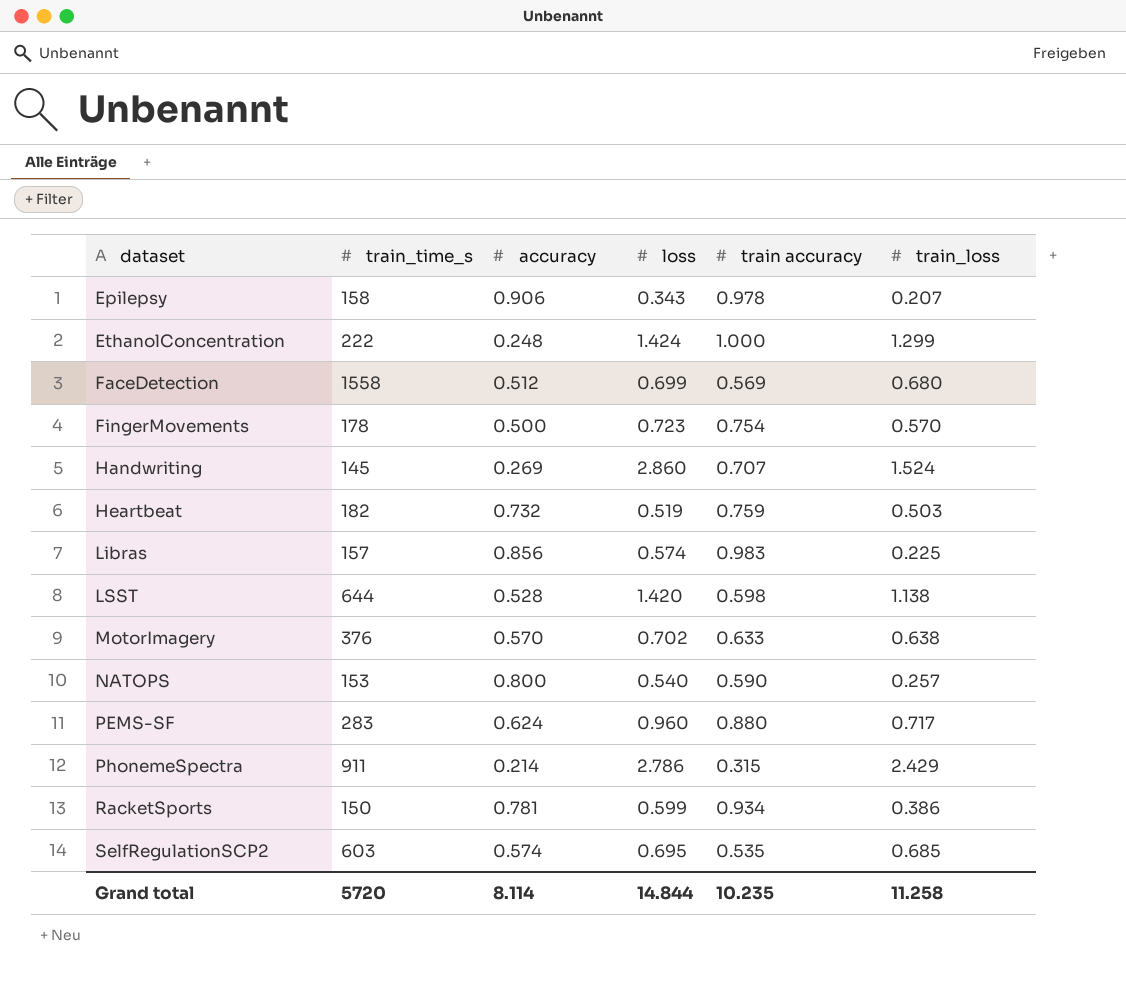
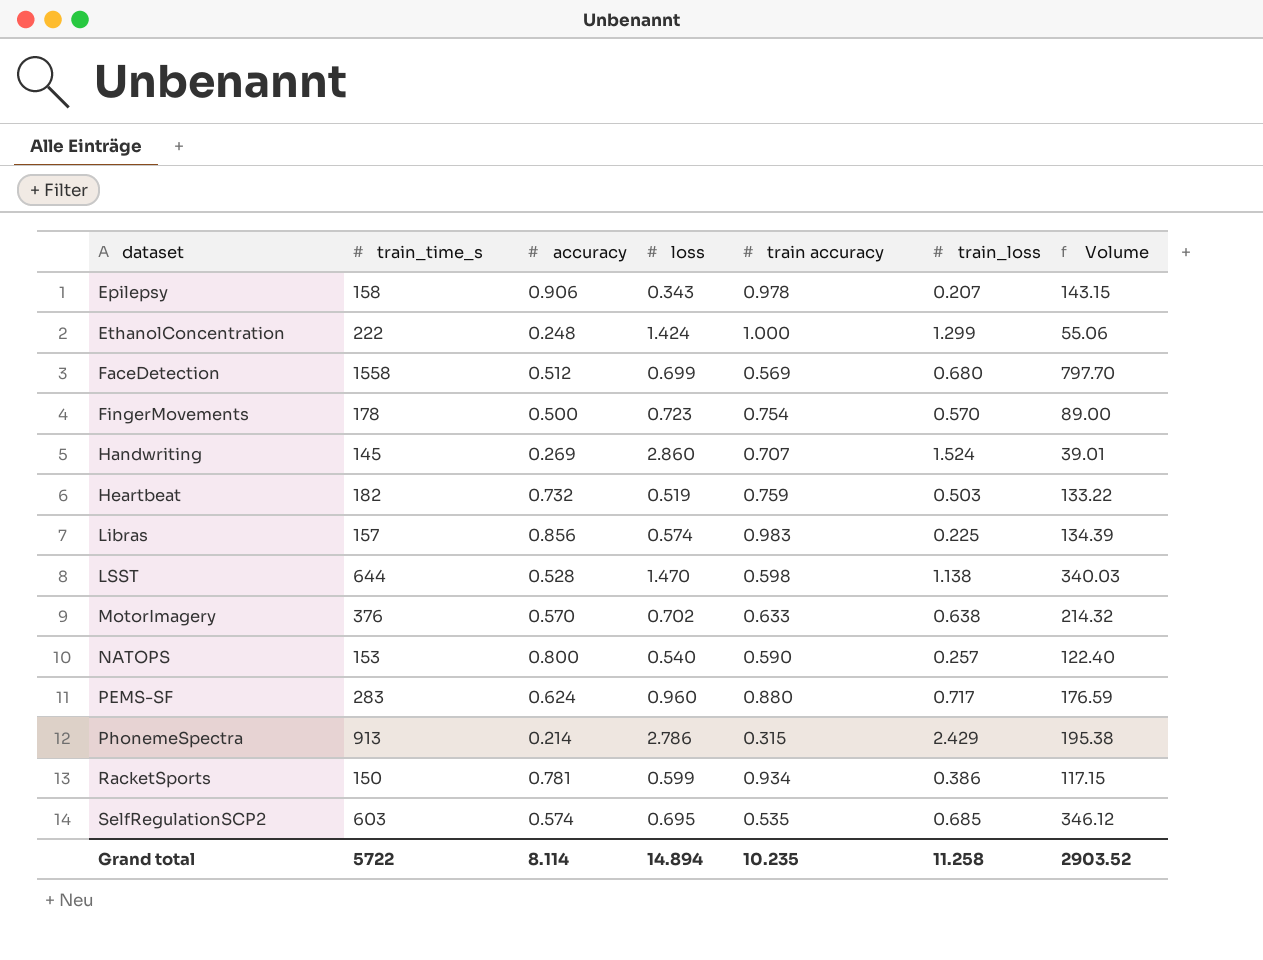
column Volume | formula: none -> [train_time_s] * [accuracy]
LSST | loss: 1.420 -> 1.470
PhonemeSpectra | train_time_s: 911 -> 913
Grand total | train_time_s: 5720 -> 5722
Grand total | loss: 14.844 -> 14.894

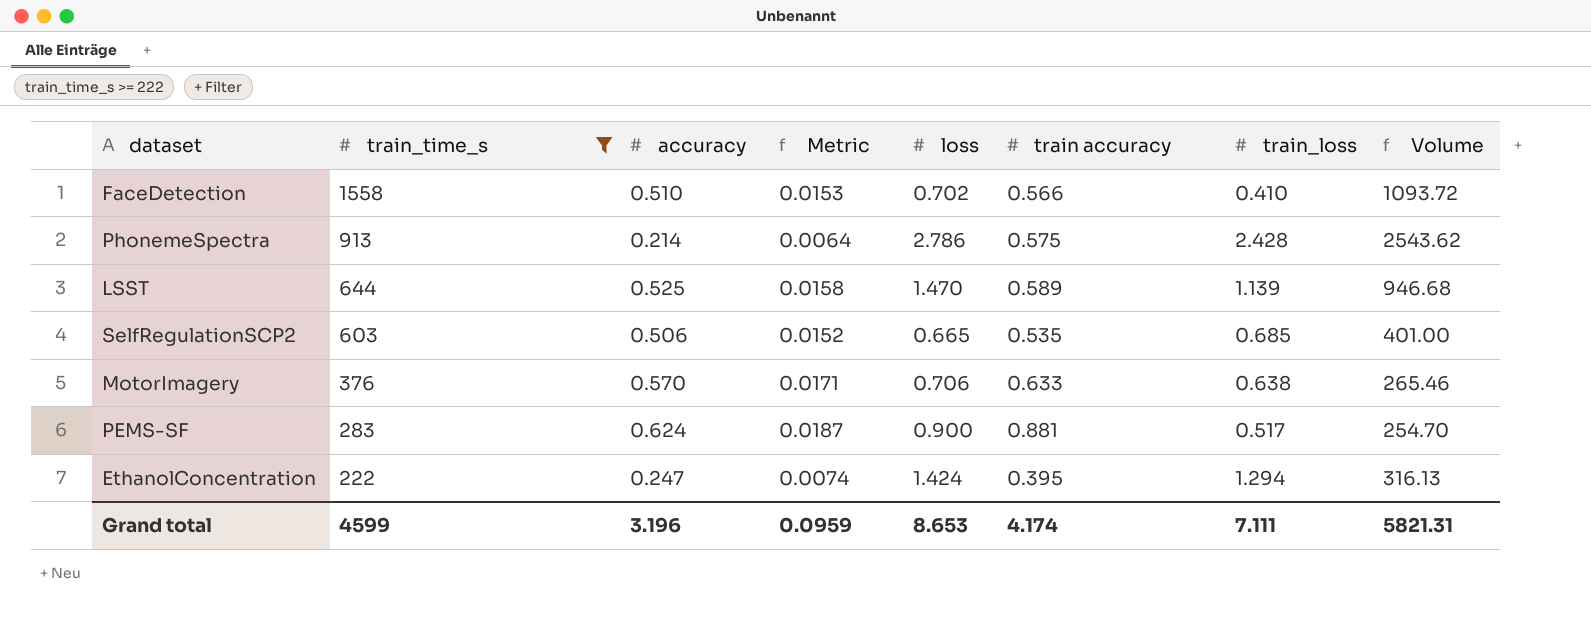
filter: none -> train_time_s >= 222
row order: dataset ascending -> train_time_s descending
column Metric | formula: none -> [accuracy] * 0.03
column Volume | formula: [train_time_s] * [accuracy] -> [train_time_s] * [loss]
FaceDetection | accuracy: 0.512 -> 0.510
FaceDetection | loss: 0.699 -> 0.702
FaceDetection | train accuracy: 0.569 -> 0.566
FaceDetection | train_loss: 0.680 -> 0.410
PhonemeSpectra | train accuracy: 0.315 -> 0.575
PhonemeSpectra | train_loss: 2.429 -> 2.428
LSST | accuracy: 0.528 -> 0.525
LSST | train accuracy: 0.598 -> 0.589
LSST | train_loss: 1.138 -> 1.139
SelfRegulationSCP2 | accuracy: 0.574 -> 0.506
SelfRegulationSCP2 | loss: 0.695 -> 0.665
MotorImagery | loss: 0.702 -> 0.706
PEMS-SF | loss: 0.960 -> 0.900
PEMS-SF | train accuracy: 0.880 -> 0.881
PEMS-SF | train_loss: 0.717 -> 0.517
EthanolConcentration | accuracy: 0.248 -> 0.247
EthanolConcentration | train accuracy: 1.000 -> 0.395
EthanolConcentration | train_loss: 1.299 -> 1.294
Grand total | train_time_s: 5722 -> 4599
Grand total | accuracy: 8.114 -> 3.196
Grand total | loss: 14.894 -> 8.653
Grand total | train accuracy: 10.235 -> 4.174
Grand total | train_loss: 11.258 -> 7.111
Grand total | Volume: 2903.52 -> 5821.31

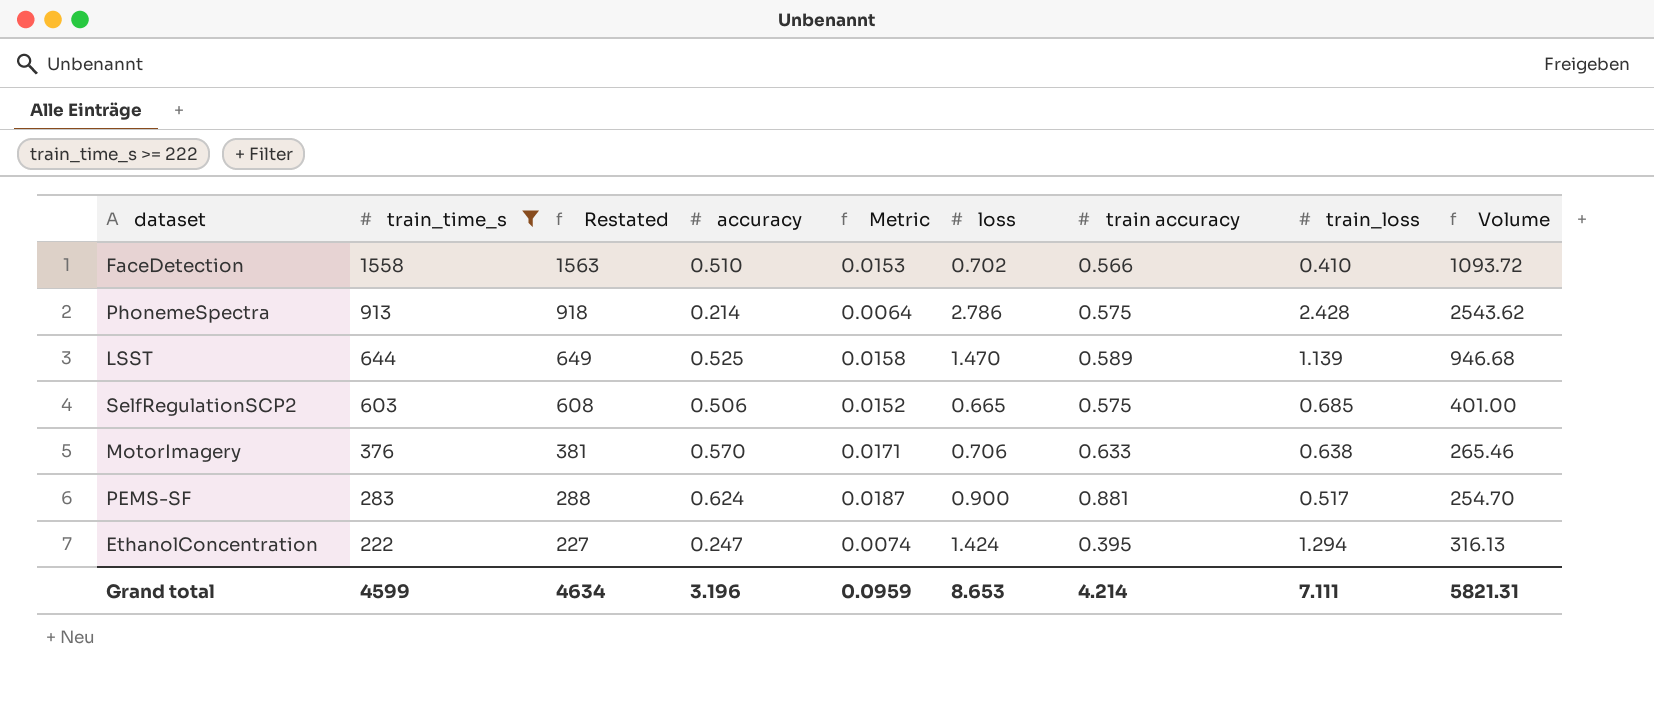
column Restated | formula: none -> [train_time_s] + 5
SelfRegulationSCP2 | train accuracy: 0.535 -> 0.575
Grand total | train accuracy: 4.174 -> 4.214

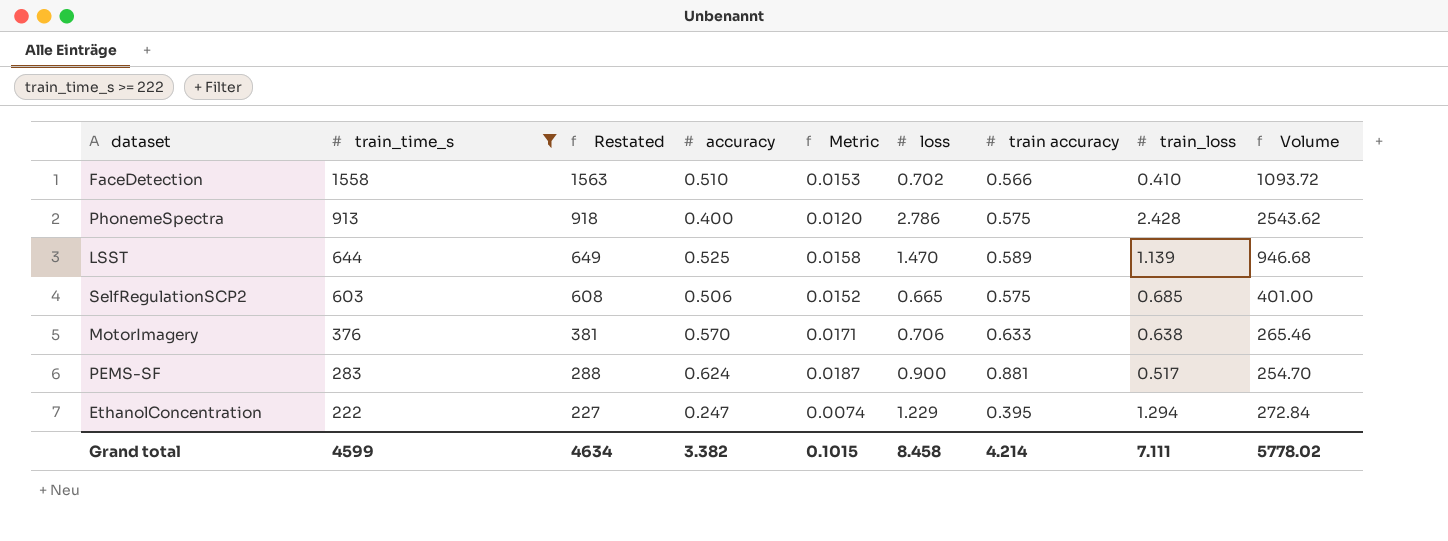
PhonemeSpectra | accuracy: 0.214 -> 0.400
PhonemeSpectra | Metric: 0.0064 -> 0.0120
EthanolConcentration | loss: 1.424 -> 1.229
EthanolConcentration | Volume: 316.13 -> 272.84
Grand total | accuracy: 3.196 -> 3.382
Grand total | Metric: 0.0959 -> 0.1015
Grand total | loss: 8.653 -> 8.458
Grand total | Volume: 5821.31 -> 5778.02

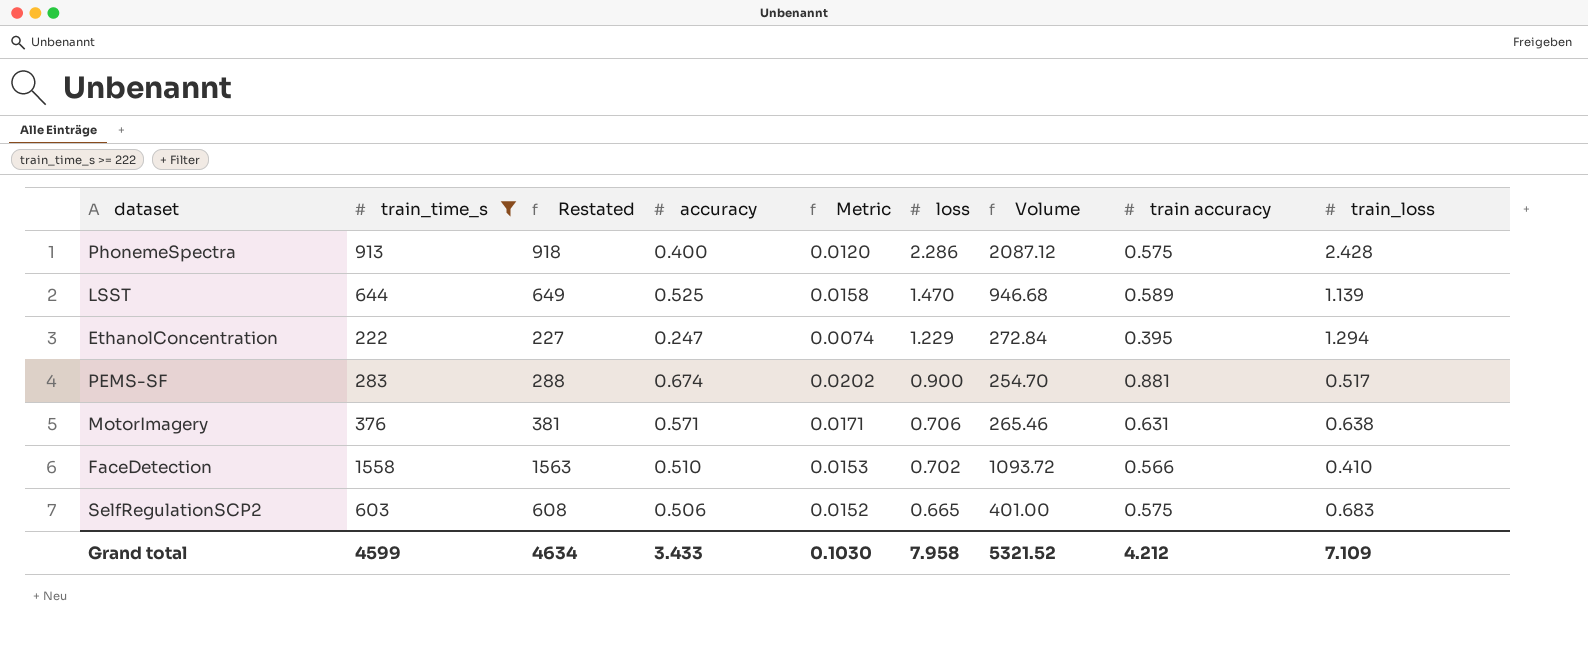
row order: train_time_s descending -> loss descending
column Volume | position: 9 -> 7
PhonemeSpectra | loss: 2.786 -> 2.286
PhonemeSpectra | Volume: 2543.62 -> 2087.12
PEMS-SF | accuracy: 0.624 -> 0.674
PEMS-SF | Metric: 0.0187 -> 0.0202
MotorImagery | accuracy: 0.570 -> 0.571
MotorImagery | train accuracy: 0.633 -> 0.631
SelfRegulationSCP2 | train_loss: 0.685 -> 0.683
Grand total | accuracy: 3.382 -> 3.433
Grand total | Metric: 0.1015 -> 0.1030
Grand total | loss: 8.458 -> 7.958
Grand total | Volume: 5778.02 -> 5321.52
Grand total | train accuracy: 4.214 -> 4.212
Grand total | train_loss: 7.111 -> 7.109

